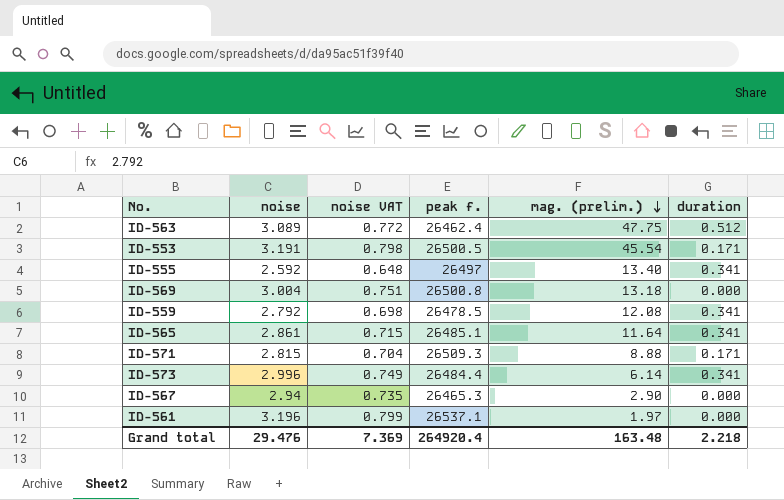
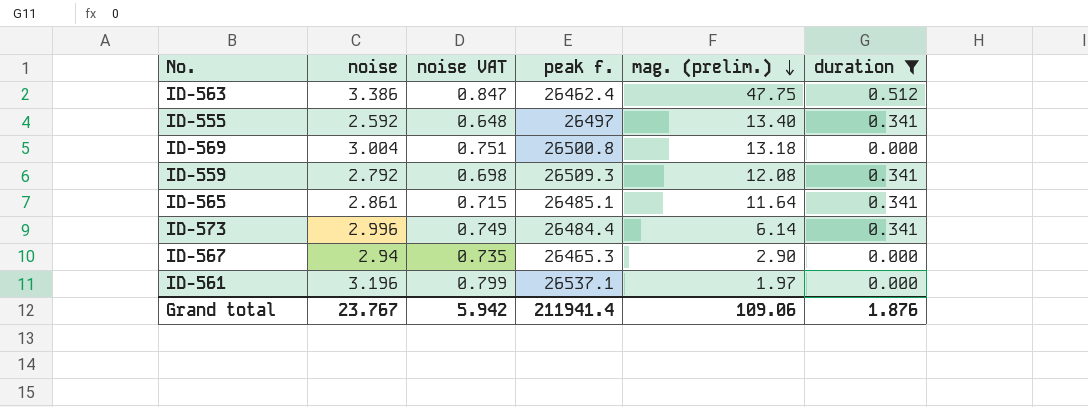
filter: none -> duration != 0.171
ID-563 | noise: 3.089 -> 3.386
ID-563 | noise VAT: 0.772 -> 0.847
ID-559 | peak f.: 26478.5 -> 26509.3
Grand total | noise: 29.476 -> 23.767
Grand total | noise VAT: 7.369 -> 5.942
Grand total | peak f.: 264920.4 -> 211941.4
Grand total | mag. (prelim.): 163.48 -> 109.06
Grand total | duration: 2.218 -> 1.876

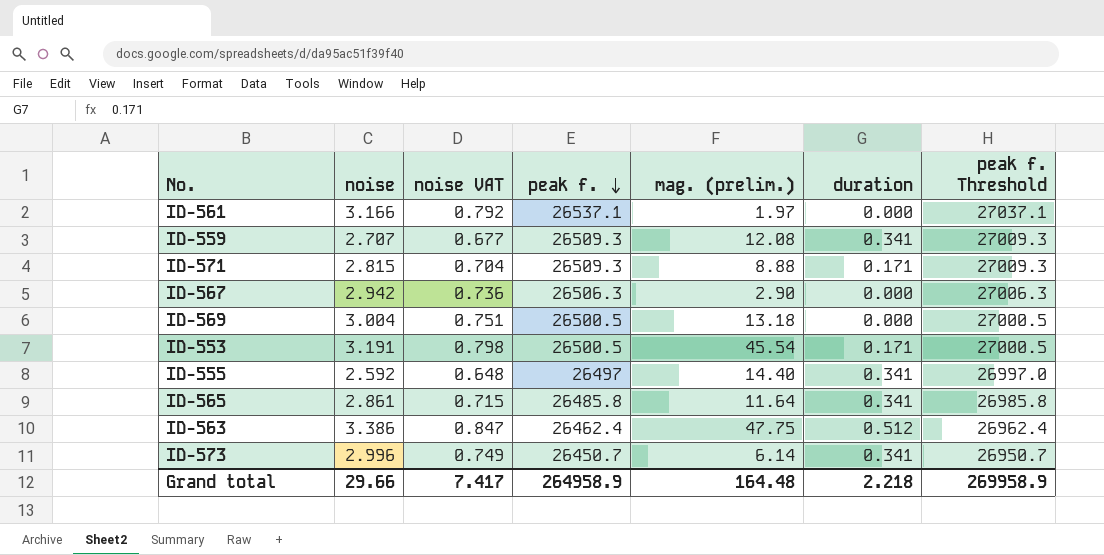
filter: duration != 0.171 -> none
row order: mag. (prelim.) descending -> peak f. descending
column peak f. Threshold | formula: none -> [peak f.] + 500
ID-561 | noise: 3.196 -> 3.166
ID-561 | noise VAT: 0.799 -> 0.792
ID-559 | noise: 2.792 -> 2.707
ID-559 | noise VAT: 0.698 -> 0.677
ID-567 | noise: 2.94 -> 2.942
ID-567 | noise VAT: 0.735 -> 0.736
ID-567 | peak f.: 26465.3 -> 26506.3
ID-569 | peak f.: 26500.8 -> 26500.5
ID-555 | mag. (prelim.): 13.40 -> 14.40
ID-565 | peak f.: 26485.1 -> 26485.8
ID-573 | peak f.: 26484.4 -> 26450.7
Grand total | noise: 23.767 -> 29.66
Grand total | noise VAT: 5.942 -> 7.417
Grand total | peak f.: 211941.4 -> 264958.9
Grand total | mag. (prelim.): 109.06 -> 164.48
Grand total | duration: 1.876 -> 2.218

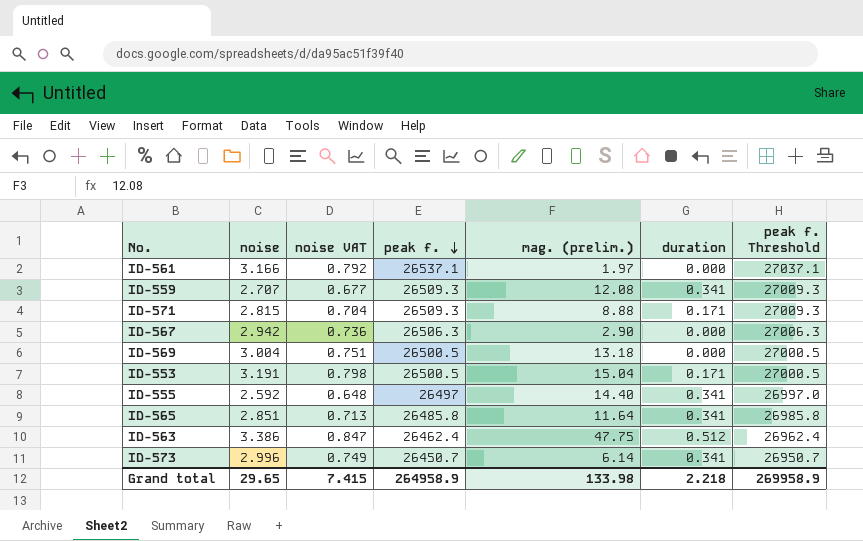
ID-553 | mag. (prelim.): 45.54 -> 15.04
ID-565 | noise: 2.861 -> 2.851
ID-565 | noise VAT: 0.715 -> 0.713
Grand total | noise: 29.66 -> 29.65
Grand total | noise VAT: 7.417 -> 7.415
Grand total | mag. (prelim.): 164.48 -> 133.98

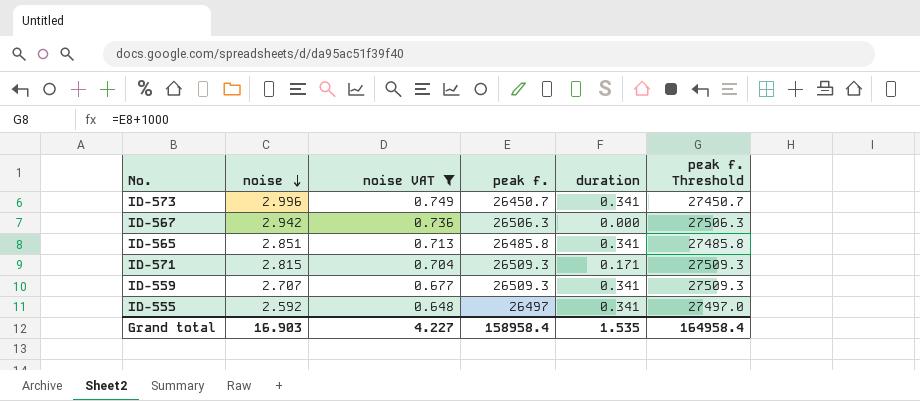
filter: none -> noise VAT <= 0.749
row order: peak f. descending -> noise descending
column mag. (prelim.) | position: 5 -> none
column peak f. Threshold | formula: [peak f.] + 500 -> [peak f.] + 1000
Grand total | noise: 29.65 -> 16.903
Grand total | noise VAT: 7.415 -> 4.227
Grand total | peak f.: 264958.9 -> 158958.4
Grand total | duration: 2.218 -> 1.535
Grand total | peak f. Threshold: 269958.9 -> 164958.4

